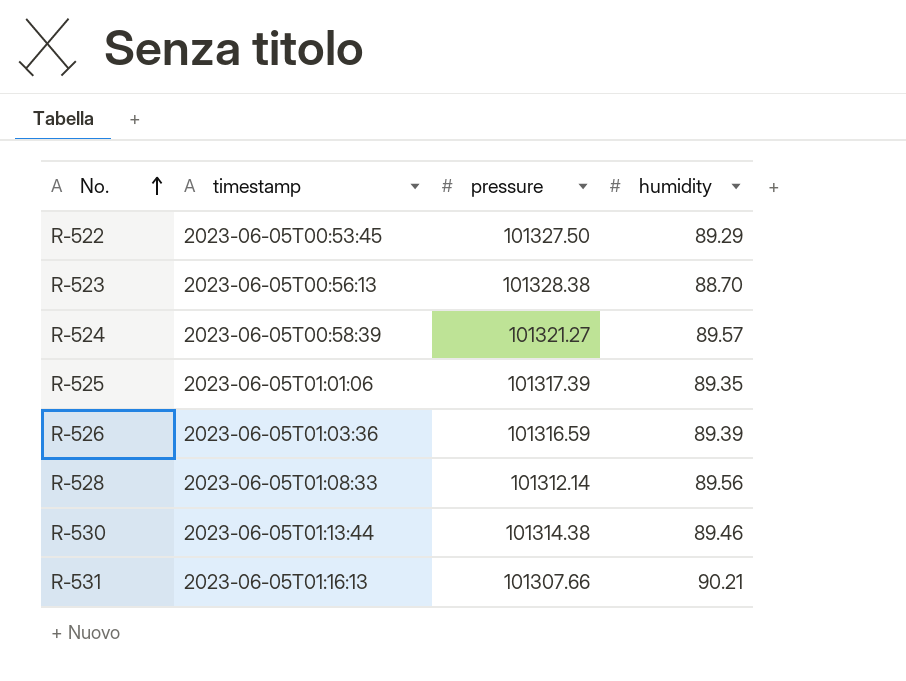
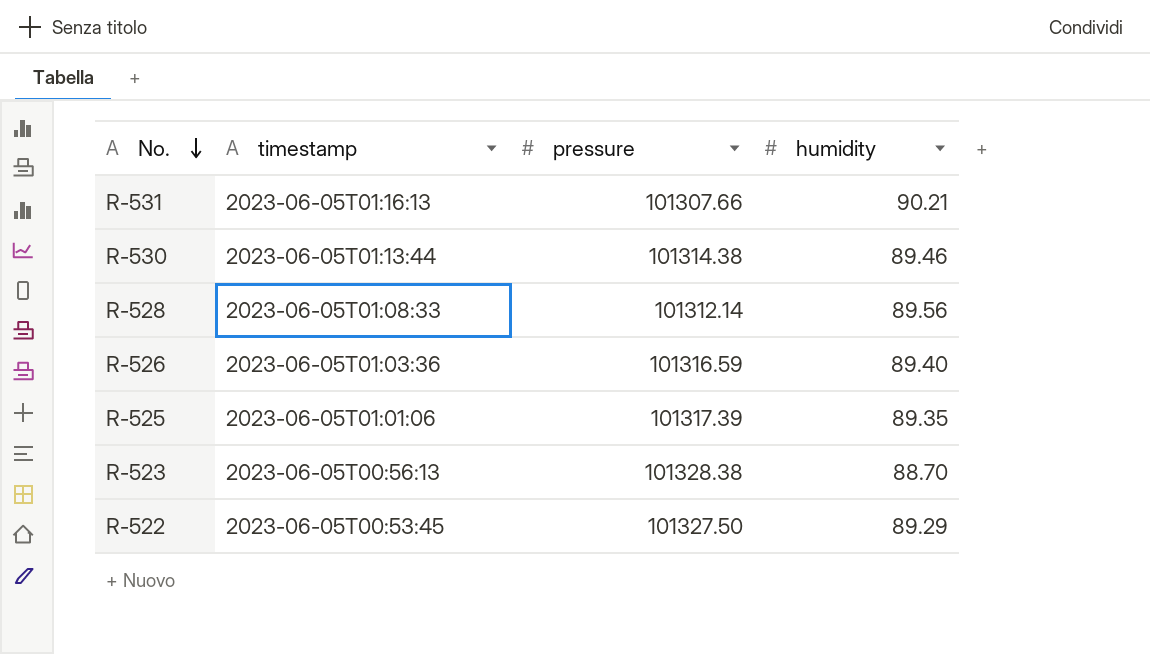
row order: No. ascending -> No. descending
row R-524: 2023-06-05T00:58:39 | 101321.27 | 89.57 -> none
R-526 | humidity: 89.39 -> 89.40

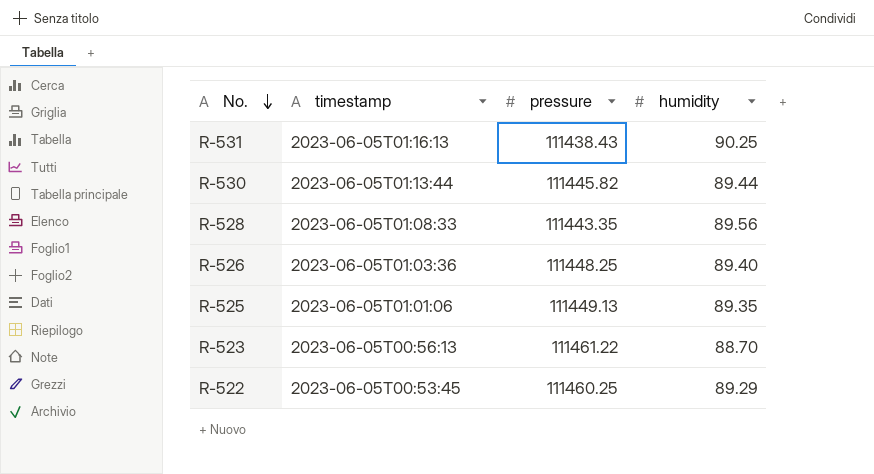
R-531 | pressure: 101307.66 -> 111438.43
R-531 | humidity: 90.21 -> 90.25
R-530 | pressure: 101314.38 -> 111445.82
R-530 | humidity: 89.46 -> 89.44
R-528 | pressure: 101312.14 -> 111443.35
R-526 | pressure: 101316.59 -> 111448.25
R-525 | pressure: 101317.39 -> 111449.13
R-523 | pressure: 101328.38 -> 111461.22
R-522 | pressure: 101327.50 -> 111460.25

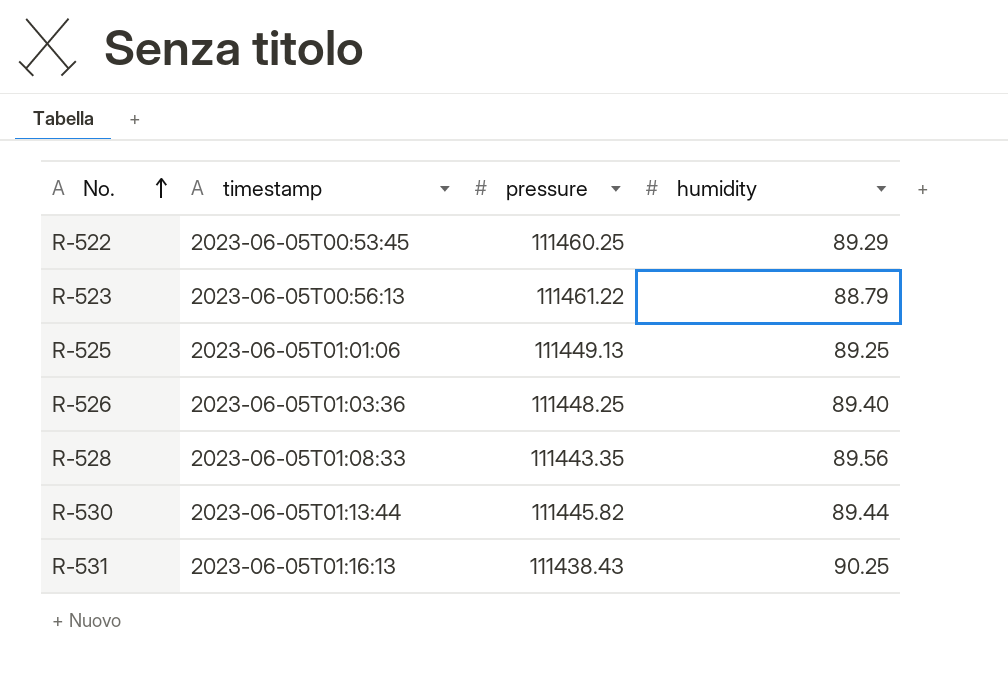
row order: No. descending -> No. ascending
R-523 | humidity: 88.70 -> 88.79
R-525 | humidity: 89.35 -> 89.25

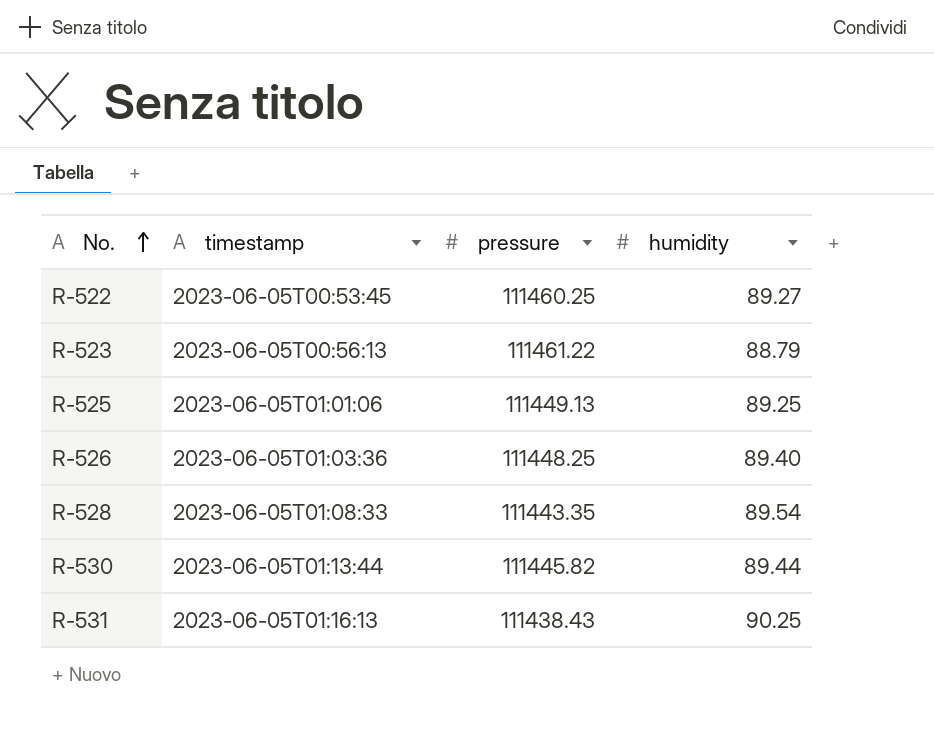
R-522 | humidity: 89.29 -> 89.27
R-528 | humidity: 89.56 -> 89.54

